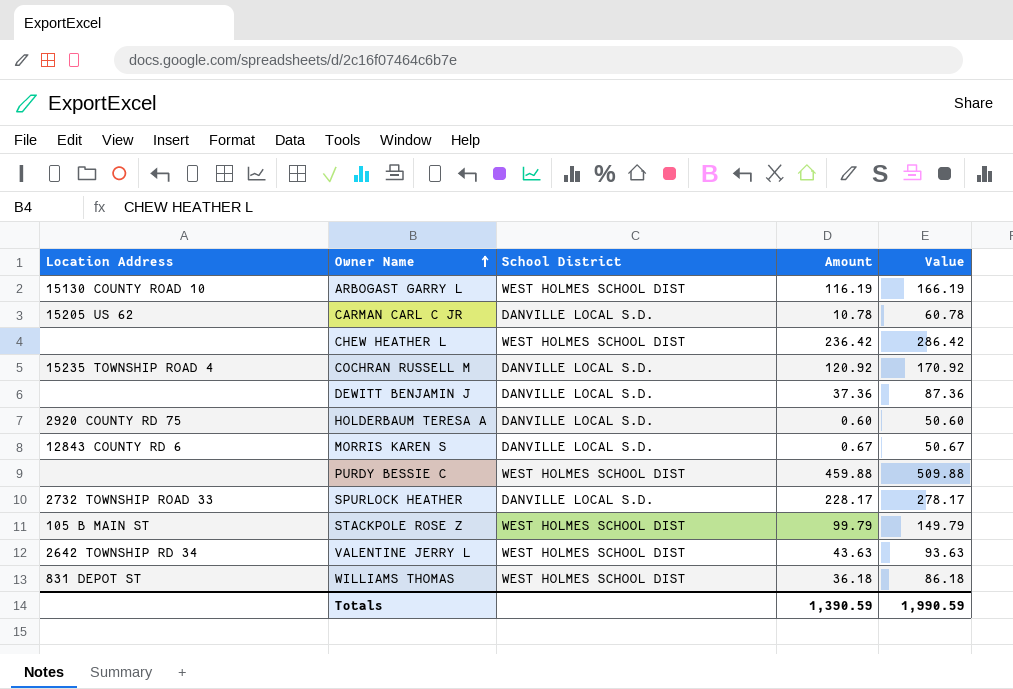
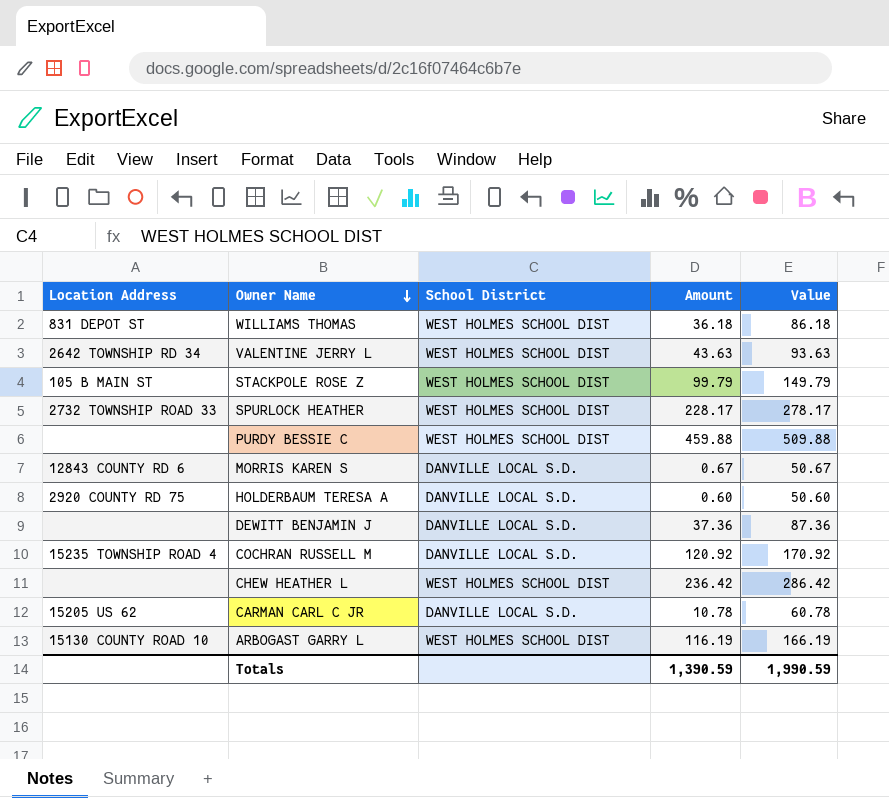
row order: Owner Name ascending -> Owner Name descending
SPURLOCK HEATHER | School District: DANVILLE LOCAL S.D. -> WEST HOLMES SCHOOL DIST

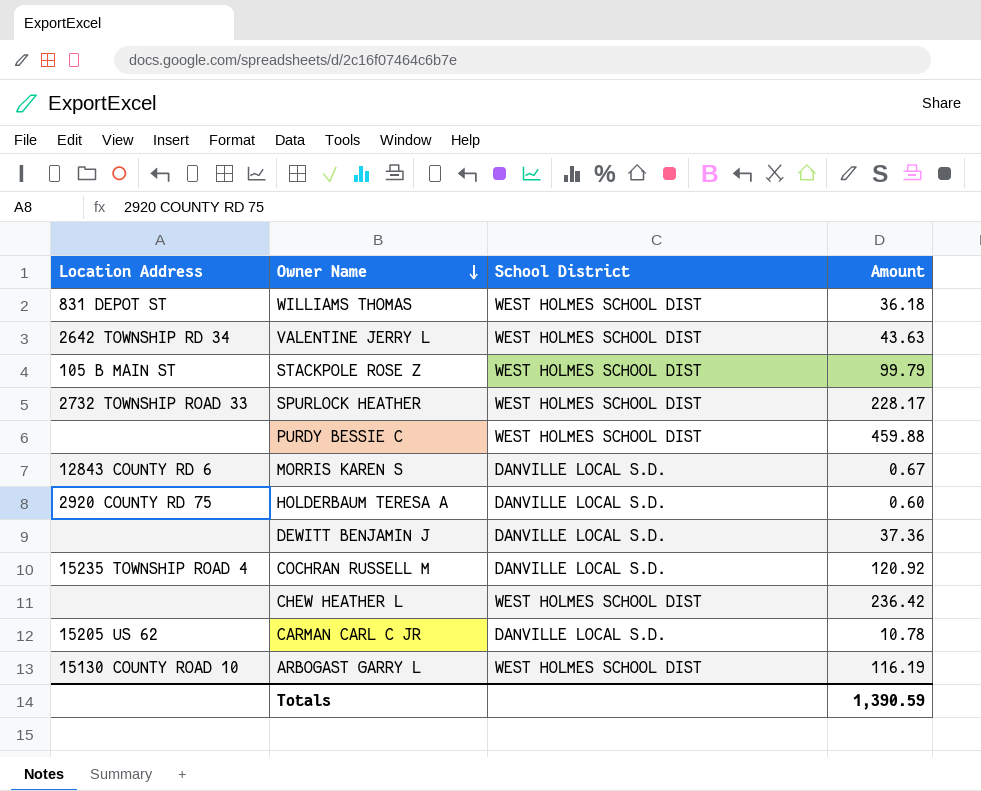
column Value | formula: [Amount] + 50 -> none

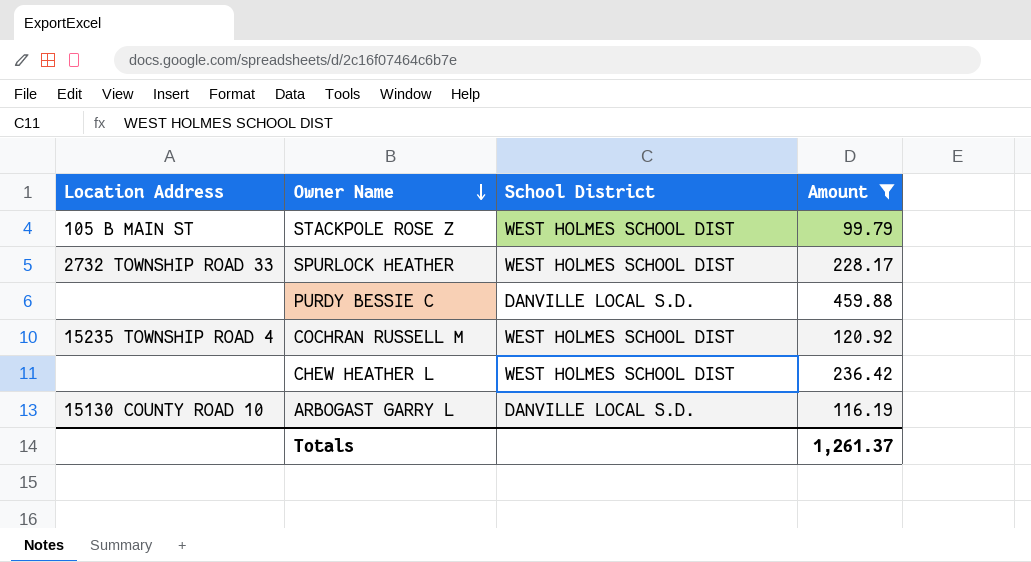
filter: none -> Amount >= 99.79
PURDY BESSIE C | School District: WEST HOLMES SCHOOL DIST -> DANVILLE LOCAL S.D.
COCHRAN RUSSELL M | School District: DANVILLE LOCAL S.D. -> WEST HOLMES SCHOOL DIST
ARBOGAST GARRY L | School District: WEST HOLMES SCHOOL DIST -> DANVILLE LOCAL S.D.
Totals | Amount: 1,390.59 -> 1,261.37

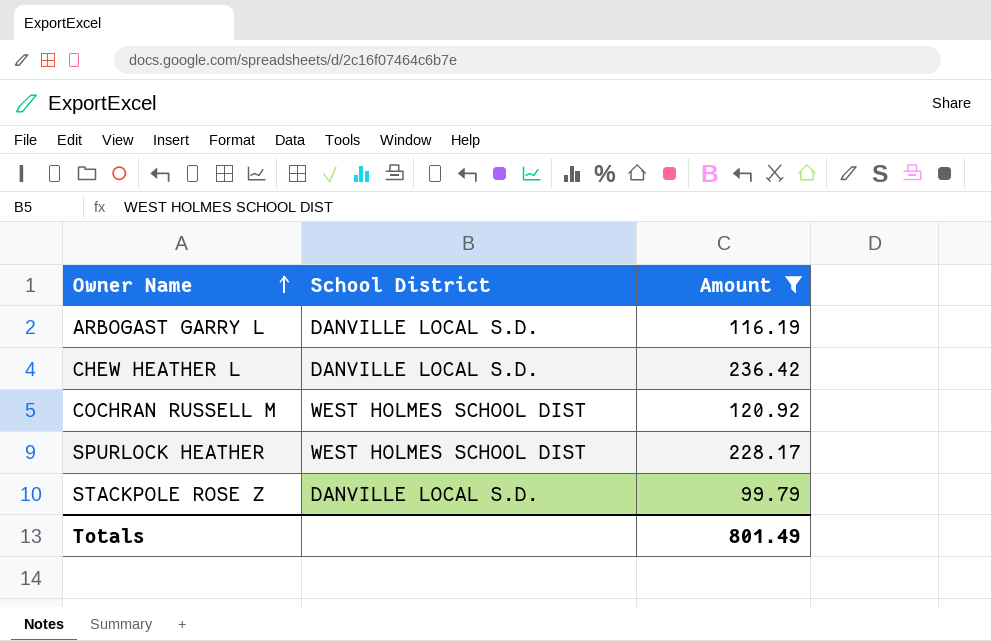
row order: Owner Name descending -> Owner Name ascending
column Location Address | position: 1 -> none
row PURDY BESSIE C: none | DANVILLE LOCAL S.D. | 459.88 -> none
CHEW HEATHER L | School District: WEST HOLMES SCHOOL DIST -> DANVILLE LOCAL S.D.
STACKPOLE ROSE Z | School District: WEST HOLMES SCHOOL DIST -> DANVILLE LOCAL S.D.
Totals | Amount: 1,261.37 -> 801.49

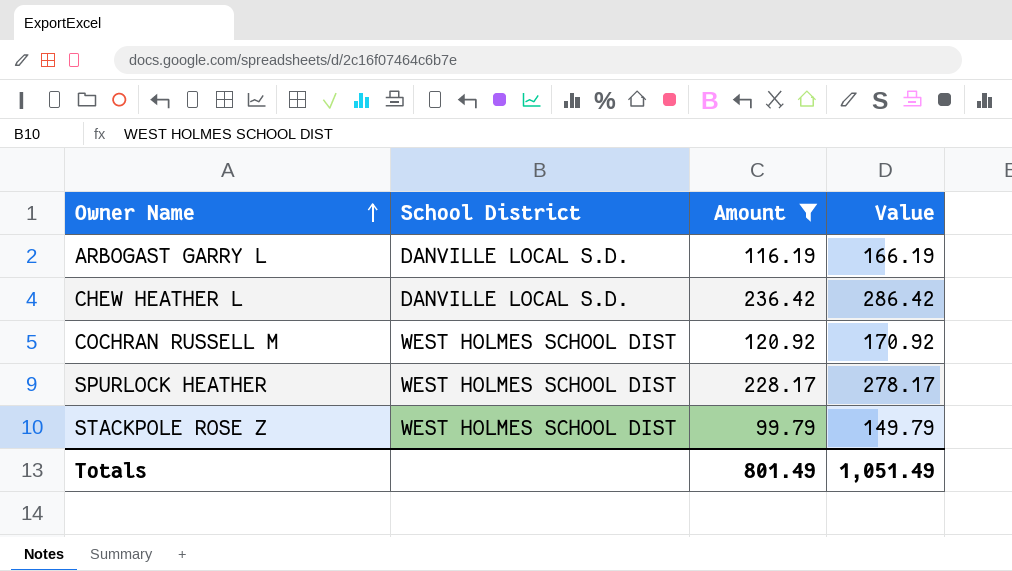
column Value | formula: none -> [Amount] + 50
STACKPOLE ROSE Z | School District: DANVILLE LOCAL S.D. -> WEST HOLMES SCHOOL DIST

